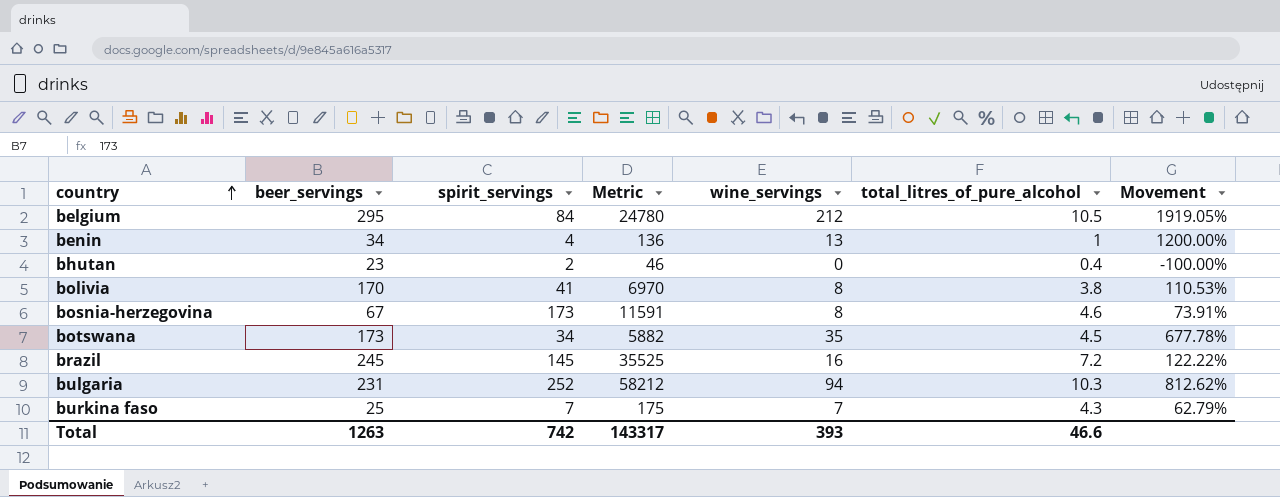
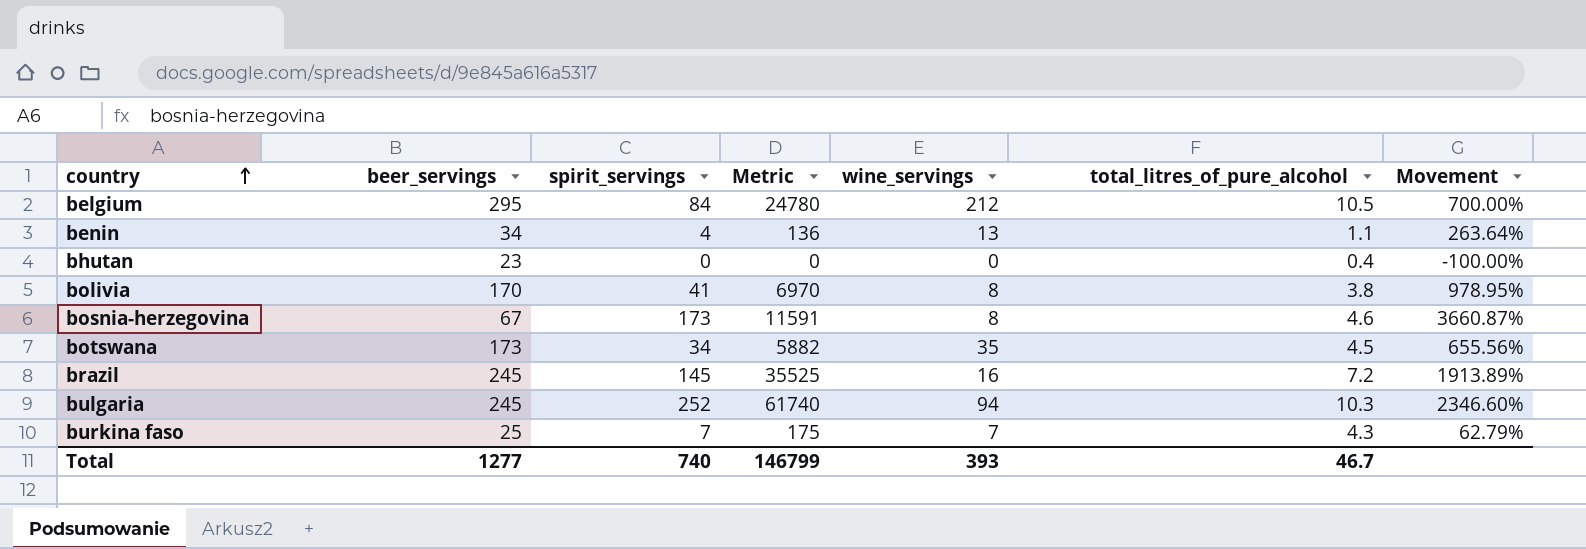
column Movement | formula: ([wine_servings] - [total_litres_of_pure_alcohol]) / [total_litres_of_pure_alcohol] -> ([spirit_servings] - [total_litres_of_pure_alcohol]) / [total_litres_of_pure_alcohol]
benin | total_litres_of_pure_alcohol: 1 -> 1.1
bhutan | spirit_servings: 2 -> 0
bhutan | Metric: 46 -> 0
bulgaria | beer_servings: 231 -> 245
bulgaria | Metric: 58212 -> 61740
Total | beer_servings: 1263 -> 1277
Total | spirit_servings: 742 -> 740
Total | Metric: 143317 -> 146799
Total | total_litres_of_pure_alcohol: 46.6 -> 46.7

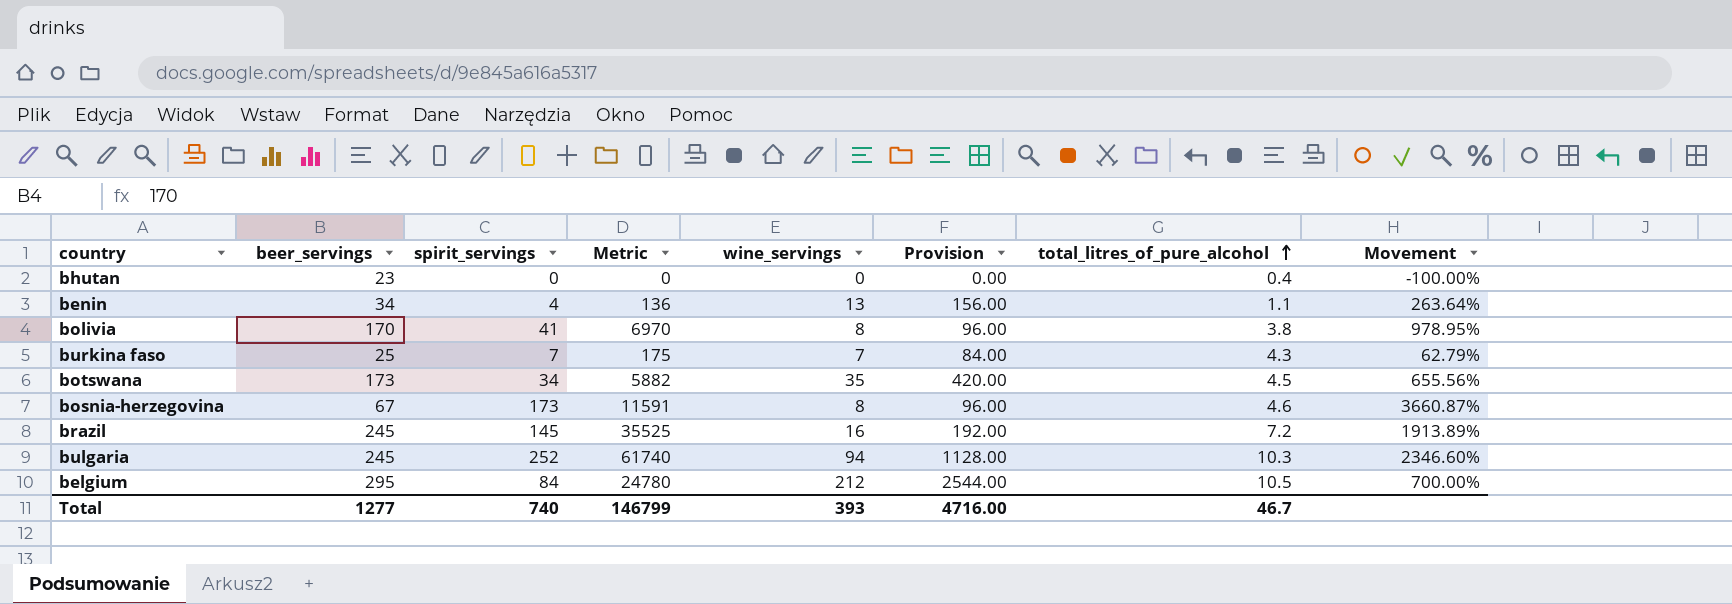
row order: country ascending -> total_litres_of_pure_alcohol ascending
column Provision | formula: none -> [wine_servings] * 12

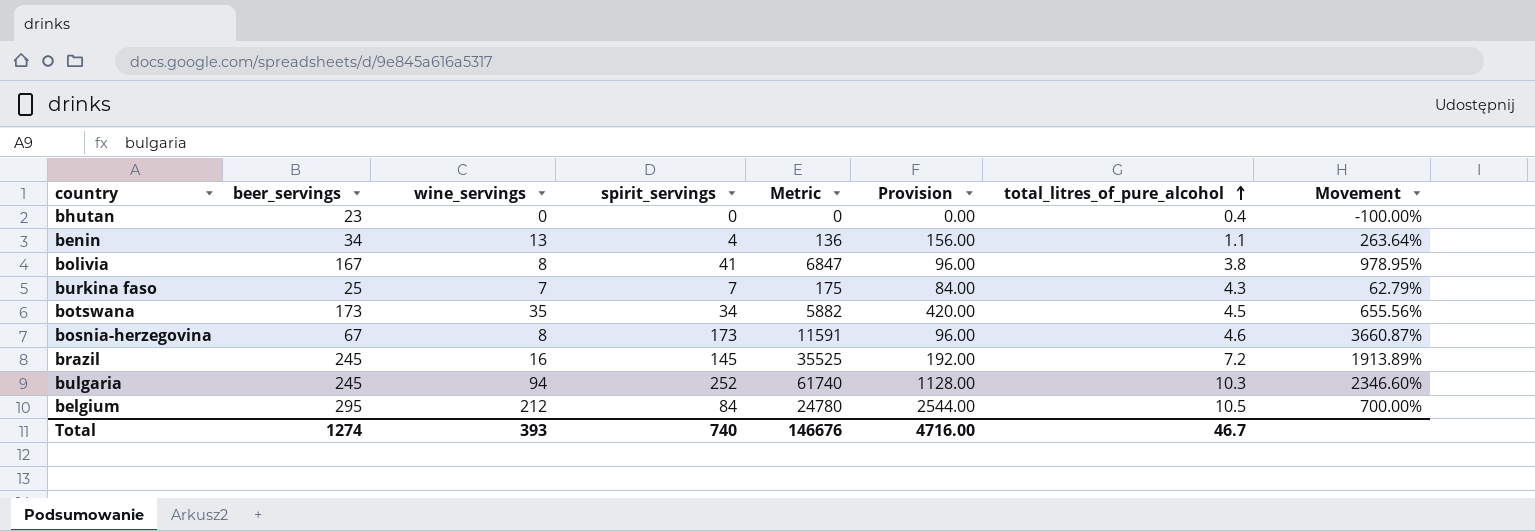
column wine_servings | position: 5 -> 3
bolivia | beer_servings: 170 -> 167
bolivia | Metric: 6970 -> 6847
Total | beer_servings: 1277 -> 1274
Total | Metric: 146799 -> 146676

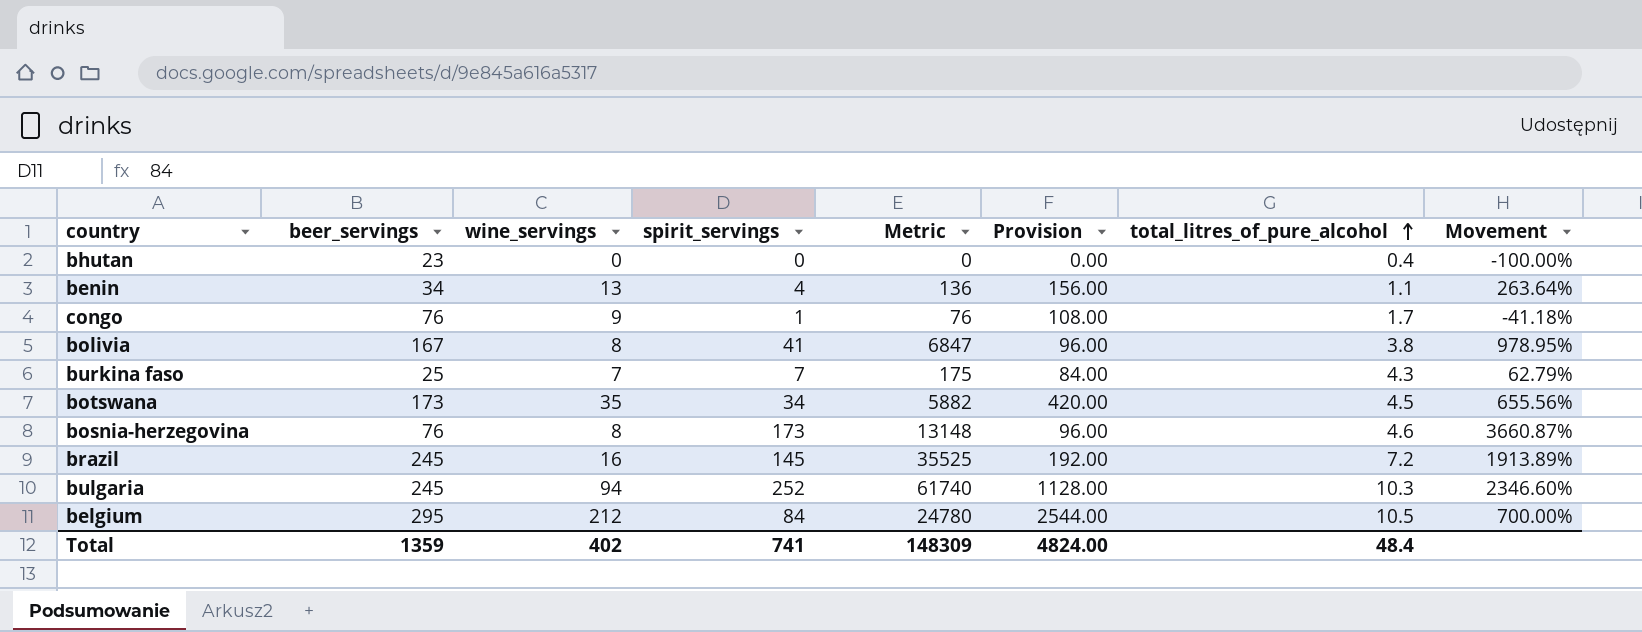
row congo: none -> 76 | 9 | 1 | 76 | 108.00 | 1.7 | -41.18%
bosnia-herzegovina | beer_servings: 67 -> 76
bosnia-herzegovina | Metric: 11591 -> 13148
Total | beer_servings: 1274 -> 1359
Total | wine_servings: 393 -> 402
Total | spirit_servings: 740 -> 741
Total | Metric: 146676 -> 148309
Total | Provision: 4716.00 -> 4824.00
Total | total_litres_of_pure_alcohol: 46.7 -> 48.4

